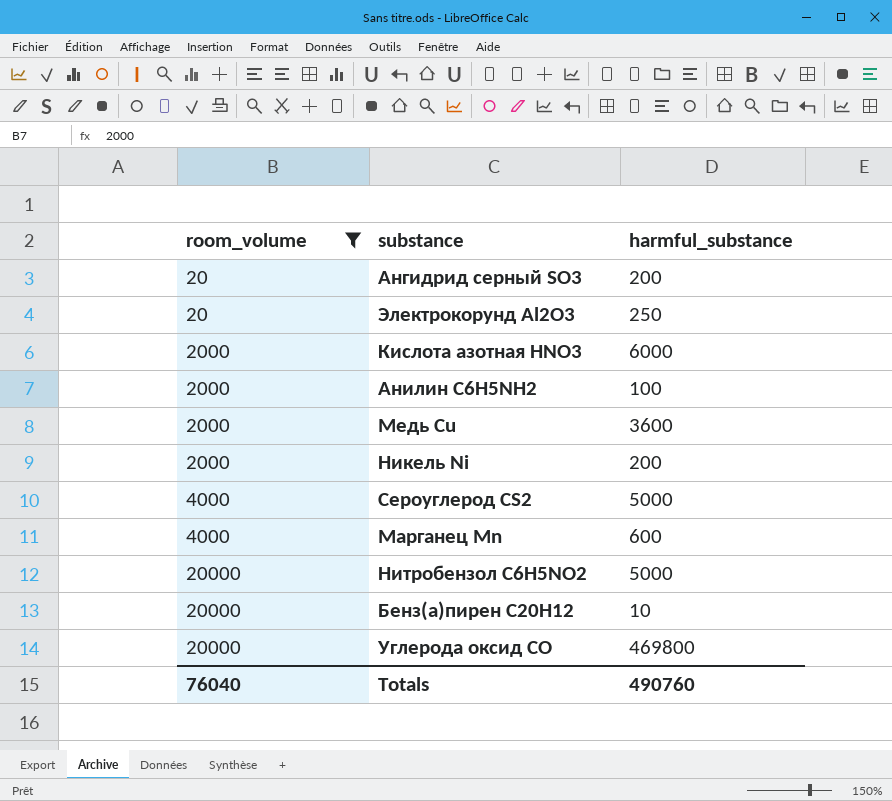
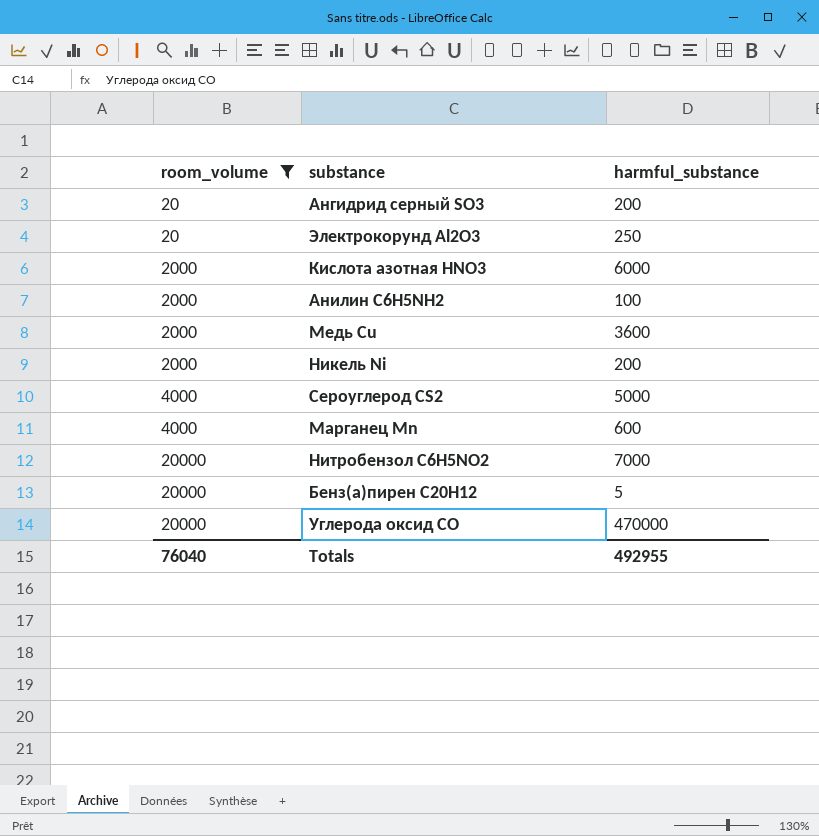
Нитробензол C6H5NO2 | harmful_substance: 5000 -> 7000
Бенз(а)пирен C20H12 | harmful_substance: 10 -> 5
Углерода оксид CO | harmful_substance: 469800 -> 470000
Totals | harmful_substance: 490760 -> 492955

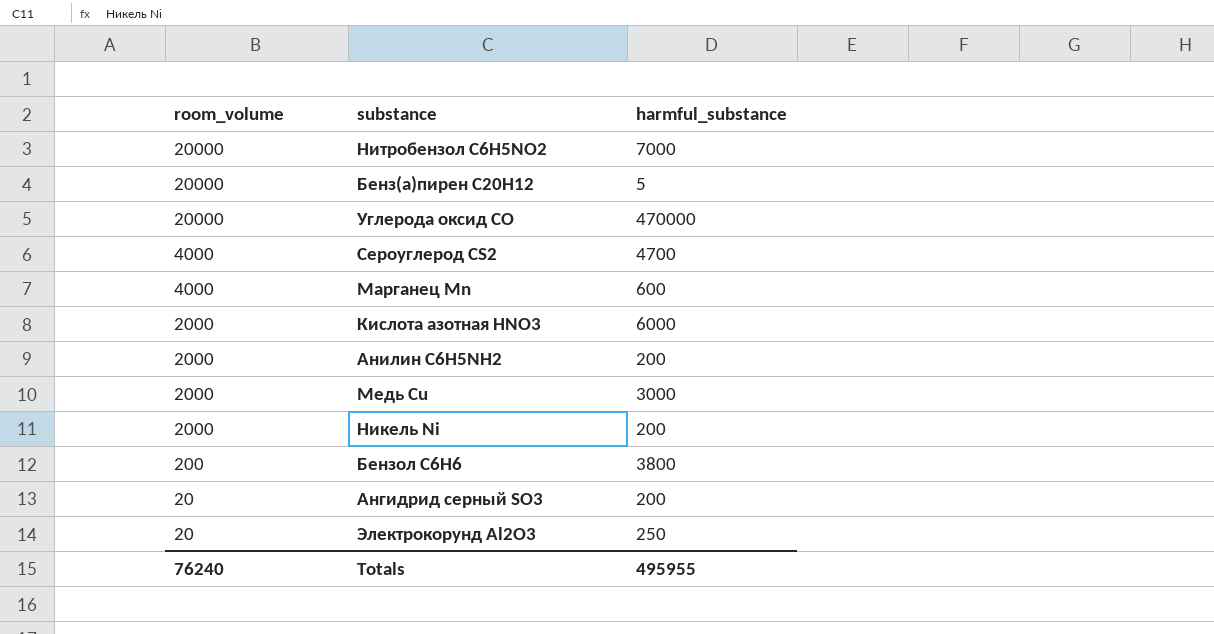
filter: room_volume != 200 -> none
row order: room_volume ascending -> room_volume descending
Сероуглерод CS2 | harmful_substance: 5000 -> 4700
Анилин C6H5NH2 | harmful_substance: 100 -> 200
Медь Cu | harmful_substance: 3600 -> 3000
Totals | room_volume: 76040 -> 76240
Totals | harmful_substance: 492955 -> 495955

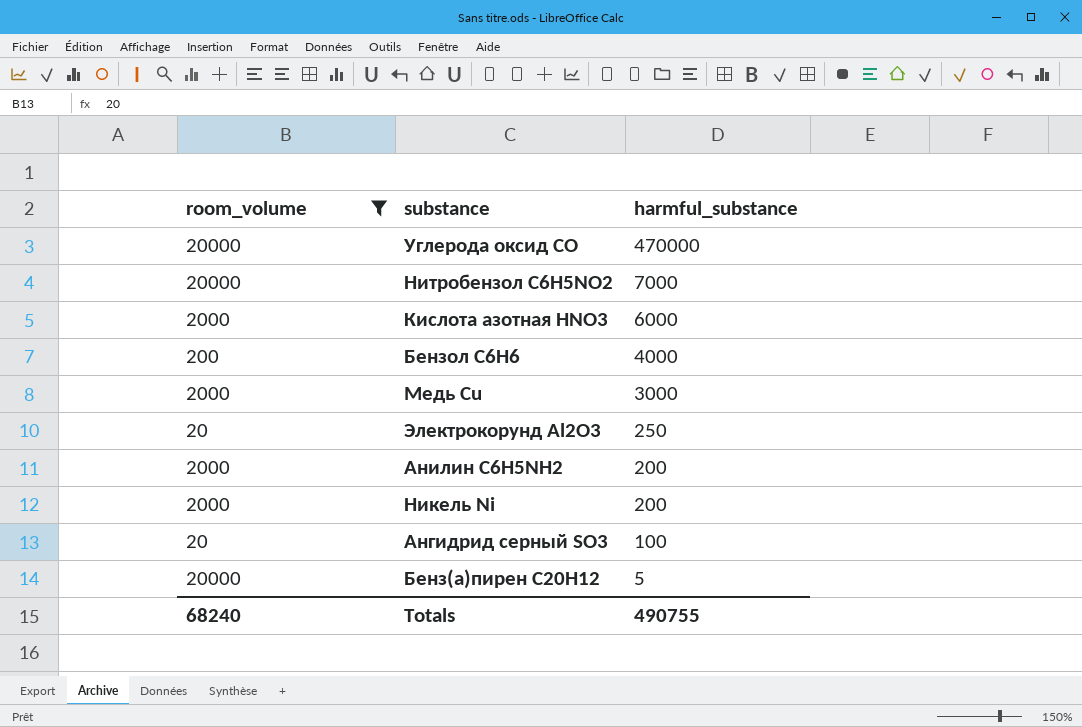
filter: none -> room_volume != 4000
row order: room_volume descending -> harmful_substance descending
Бензол C6H6 | harmful_substance: 3800 -> 4000
Ангидрид серный SO3 | harmful_substance: 200 -> 100
Totals | room_volume: 76240 -> 68240
Totals | harmful_substance: 495955 -> 490755

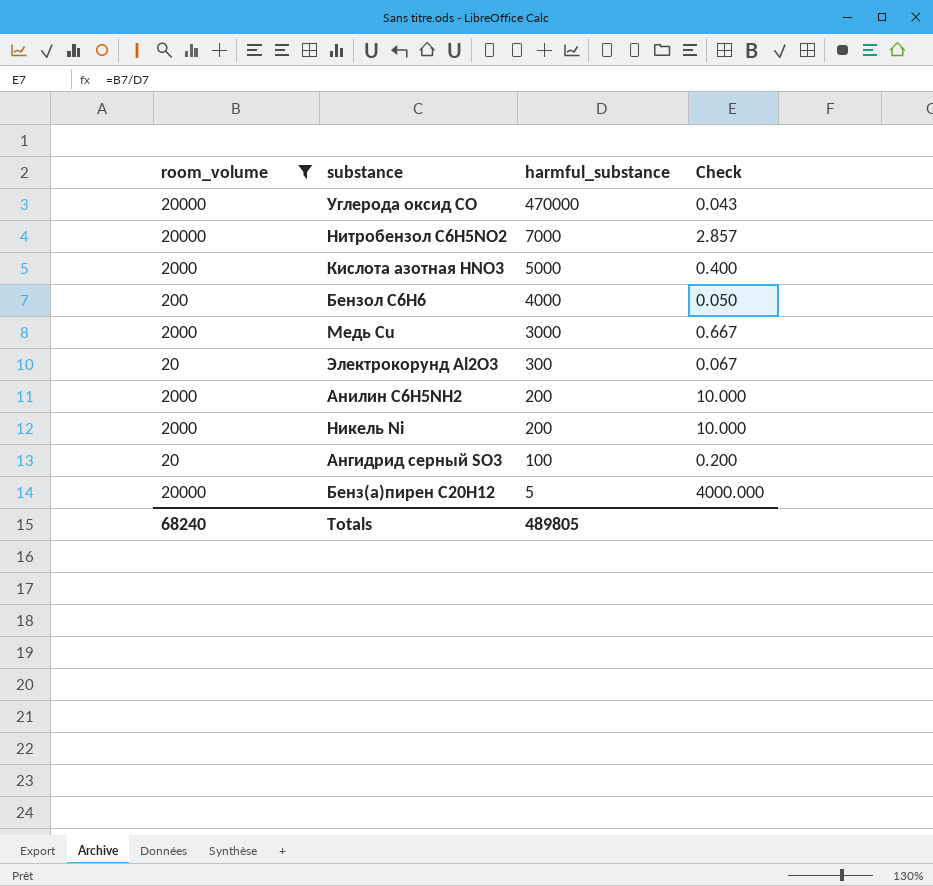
column Check | formula: none -> [room_volume] / [harmful_substance]
Кислота азотная HNO3 | harmful_substance: 6000 -> 5000
Электрокорунд Al2O3 | harmful_substance: 250 -> 300
Totals | harmful_substance: 490755 -> 489805

